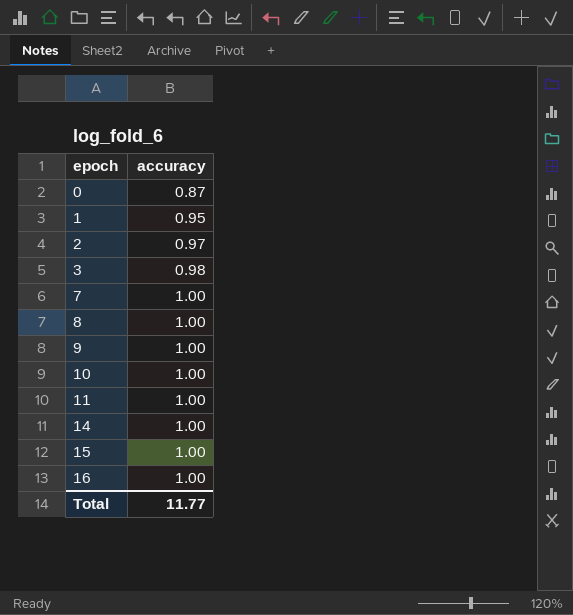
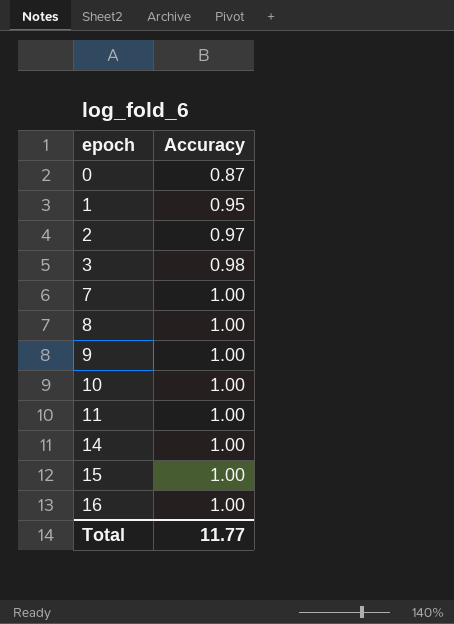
column name: accuracy -> Accuracy

